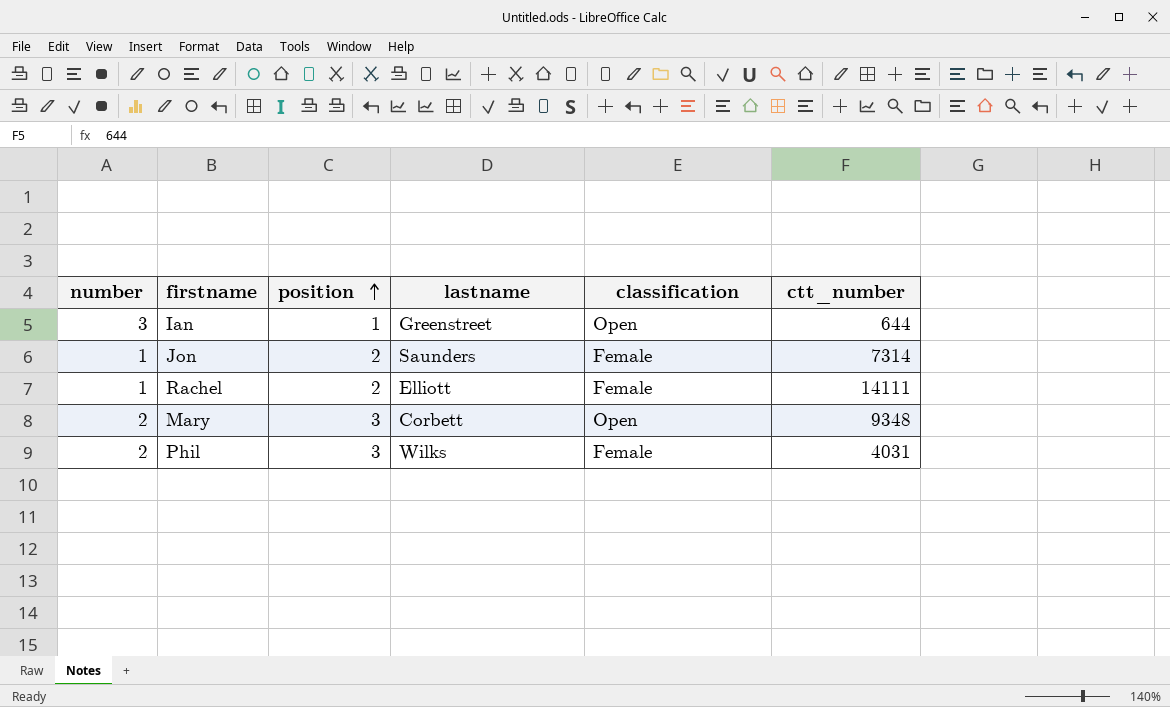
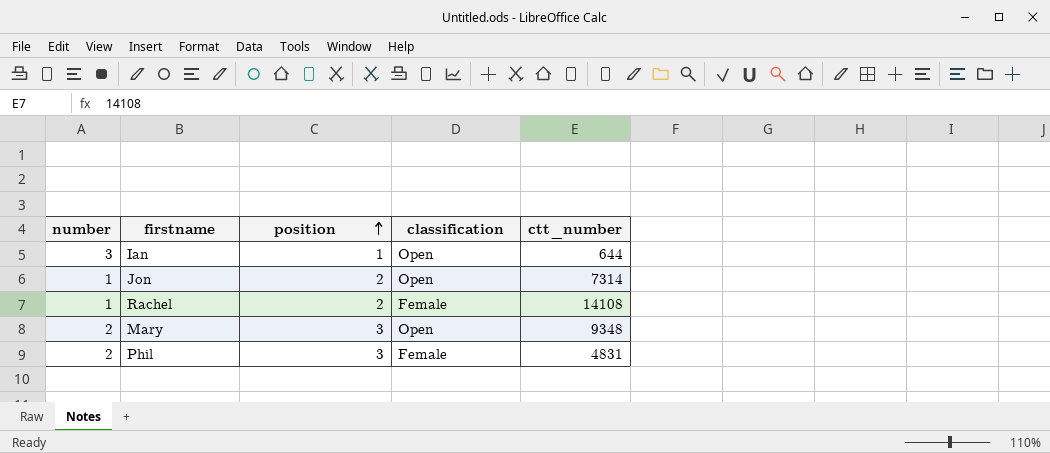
column lastname | position: 4 -> none
Jon | classification: Female -> Open
Rachel | ctt_number: 14111 -> 14108
Phil | ctt_number: 4031 -> 4831

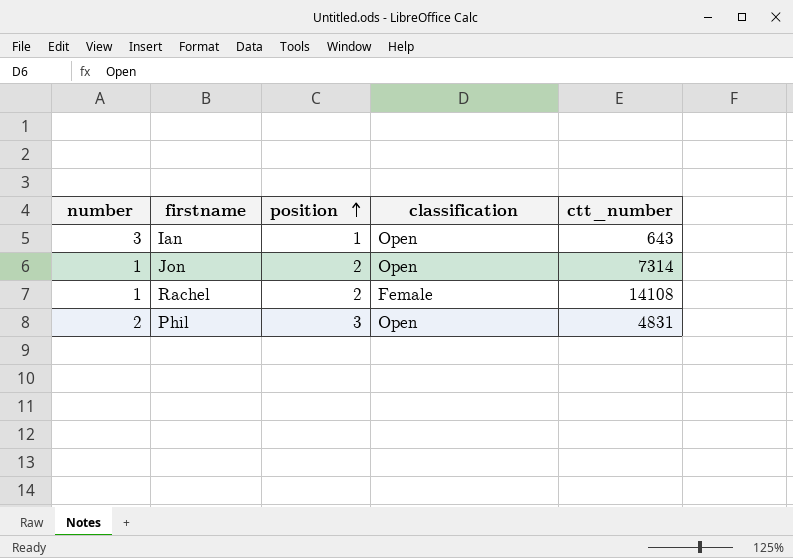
row Mary: 2 | 3 | Open | 9348 -> none
Ian | ctt_number: 644 -> 643
Phil | classification: Female -> Open

